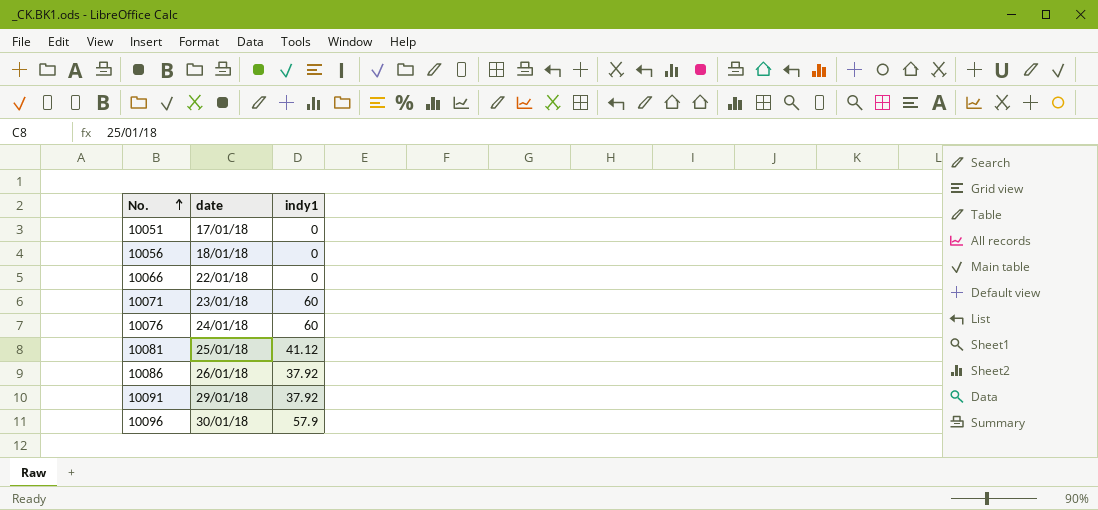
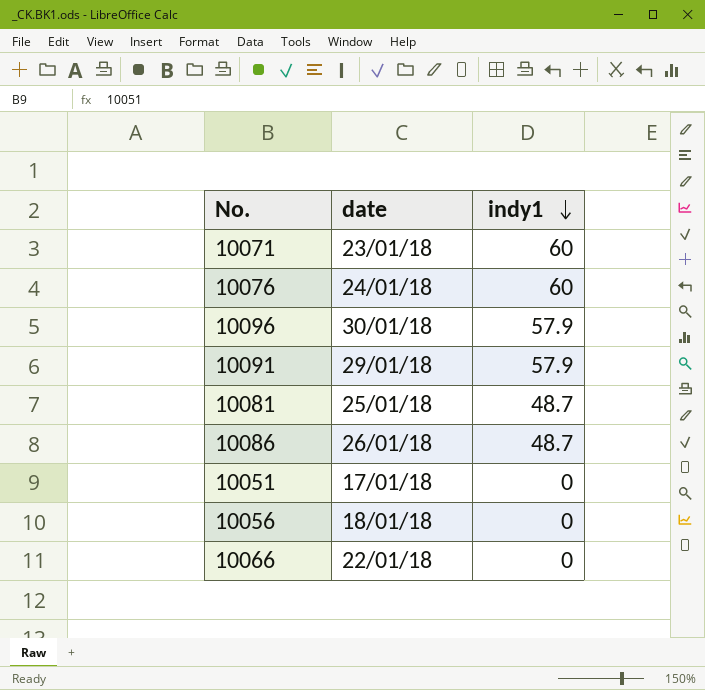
row order: No. ascending -> indy1 descending
10091 | indy1: 37.92 -> 57.9
10081 | indy1: 41.12 -> 48.7
10086 | indy1: 37.92 -> 48.7

